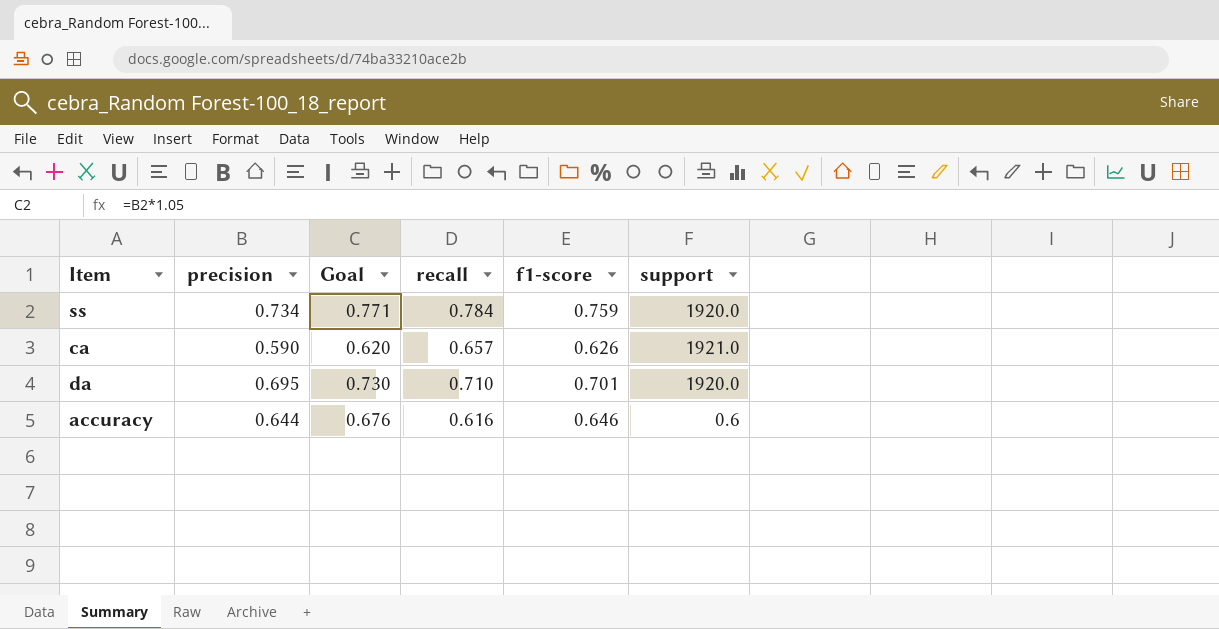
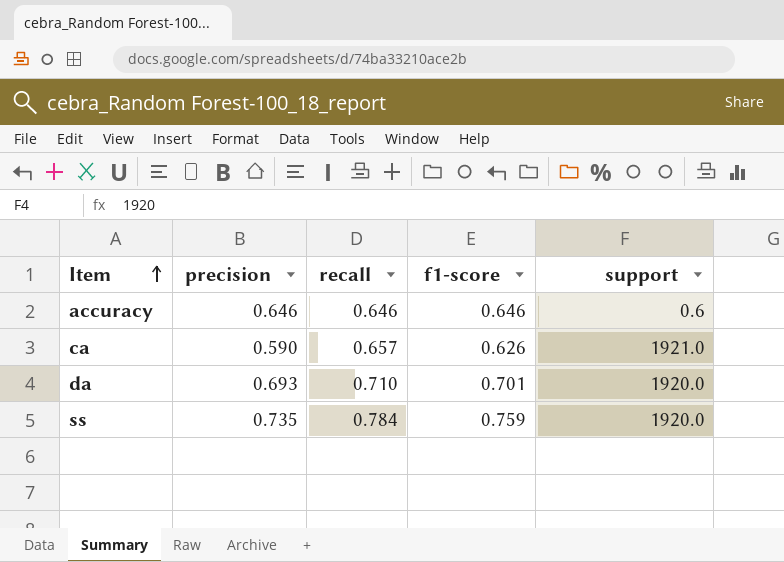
row order: none -> Item ascending
column Goal | formula: [precision] * 1.05 -> none
accuracy | precision: 0.644 -> 0.646
accuracy | recall: 0.616 -> 0.646
da | precision: 0.695 -> 0.693
ss | precision: 0.734 -> 0.735

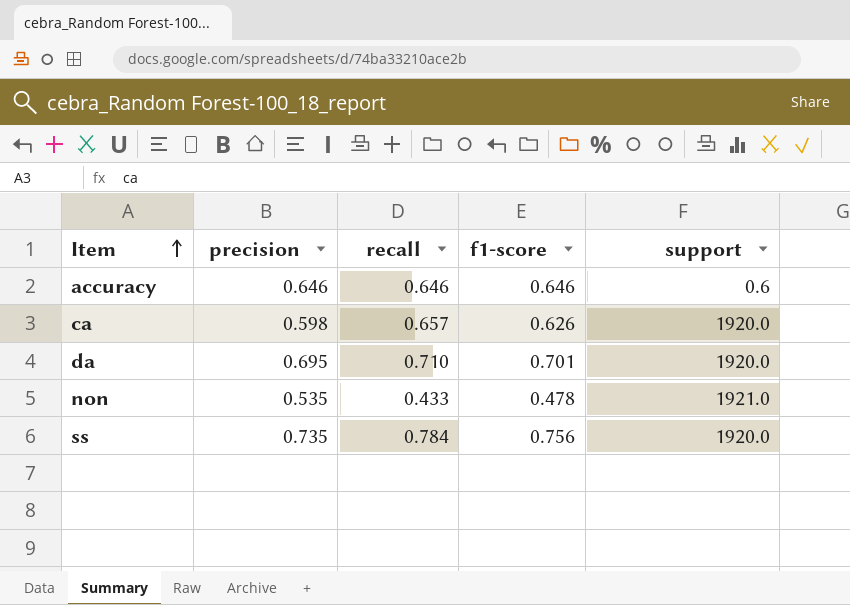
ca | precision: 0.590 -> 0.598
ca | support: 1921.0 -> 1920.0
da | precision: 0.693 -> 0.695
row non: none -> 0.535 | 0.433 | 0.478 | 1921.0
ss | f1-score: 0.759 -> 0.756

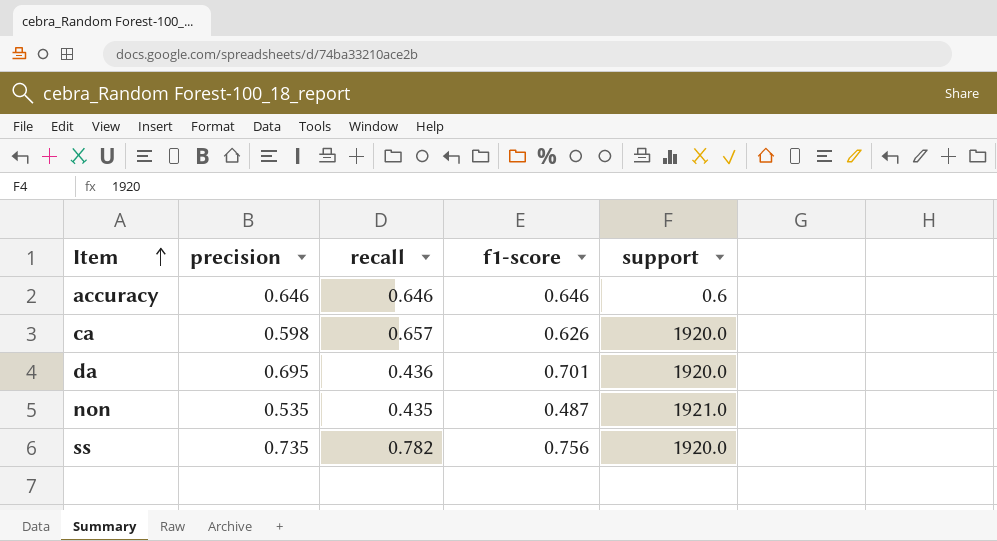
da | recall: 0.710 -> 0.436
non | recall: 0.433 -> 0.435
non | f1-score: 0.478 -> 0.487
ss | recall: 0.784 -> 0.782

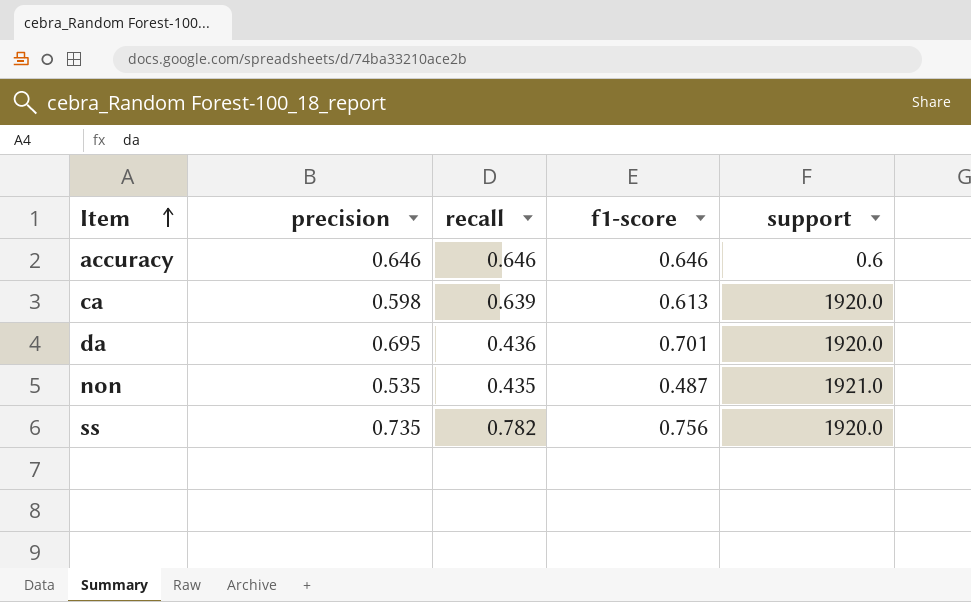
ca | recall: 0.657 -> 0.639
ca | f1-score: 0.626 -> 0.613

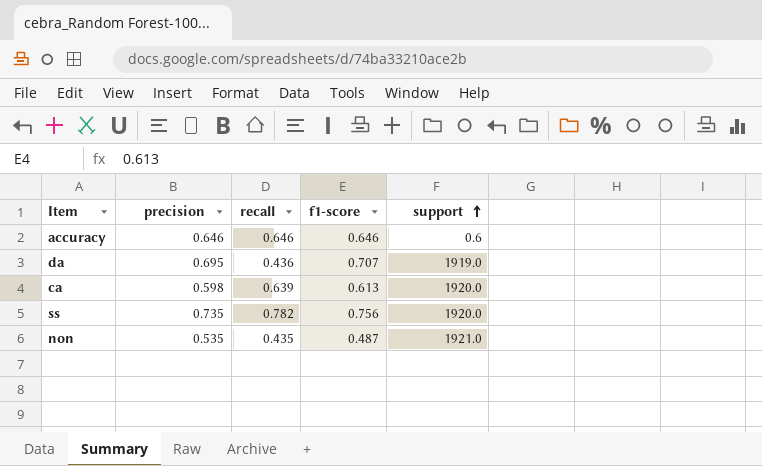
row order: Item ascending -> support ascending
da | f1-score: 0.701 -> 0.707
da | support: 1920.0 -> 1919.0

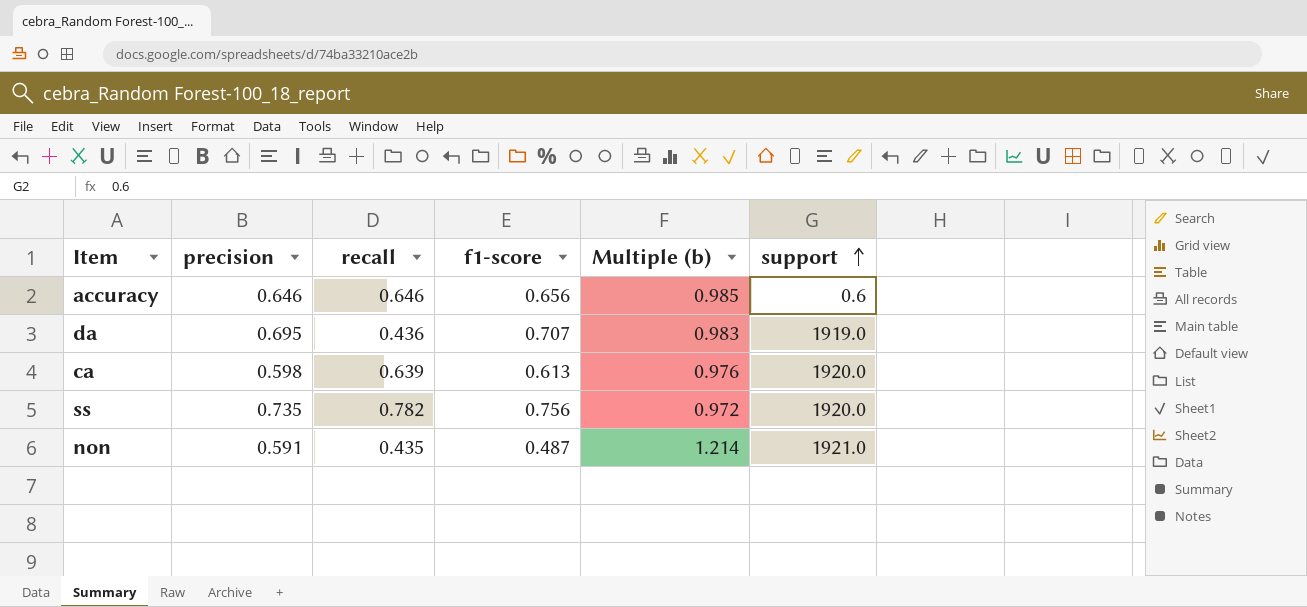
column Multiple (b) | formula: none -> [precision] / [f1-score]
accuracy | f1-score: 0.646 -> 0.656
non | precision: 0.535 -> 0.591

